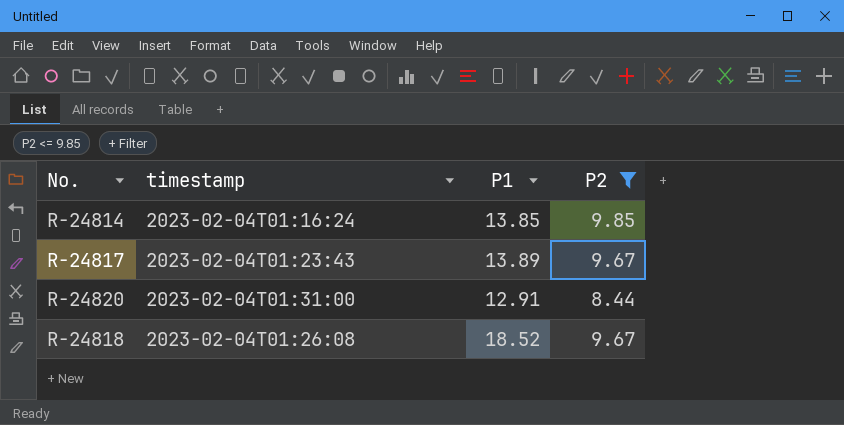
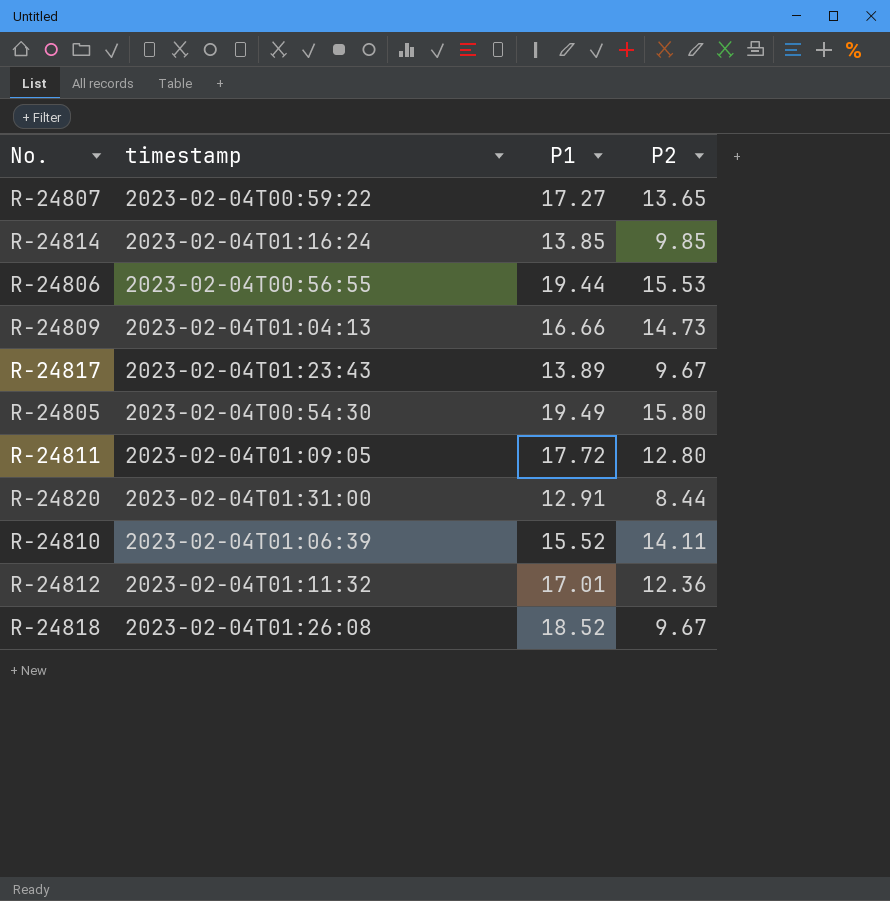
filter: P2 <= 9.85 -> none

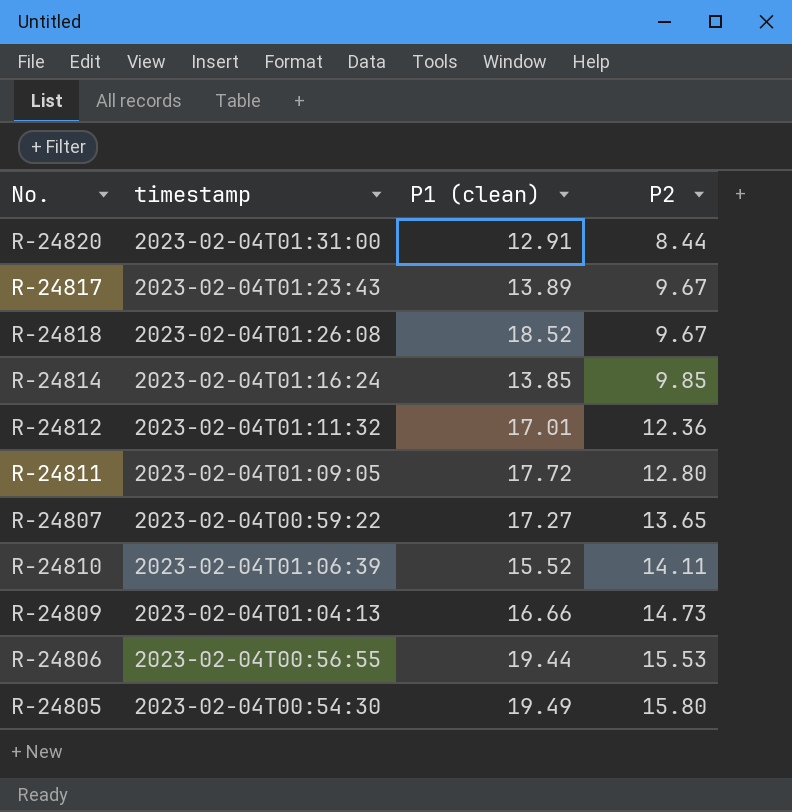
row order: none -> P2 ascending
column name: P1 -> P1 (clean)

